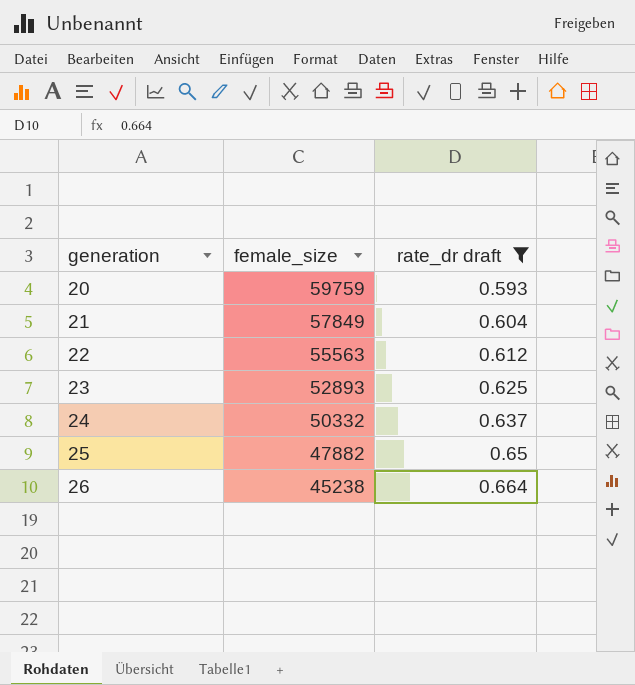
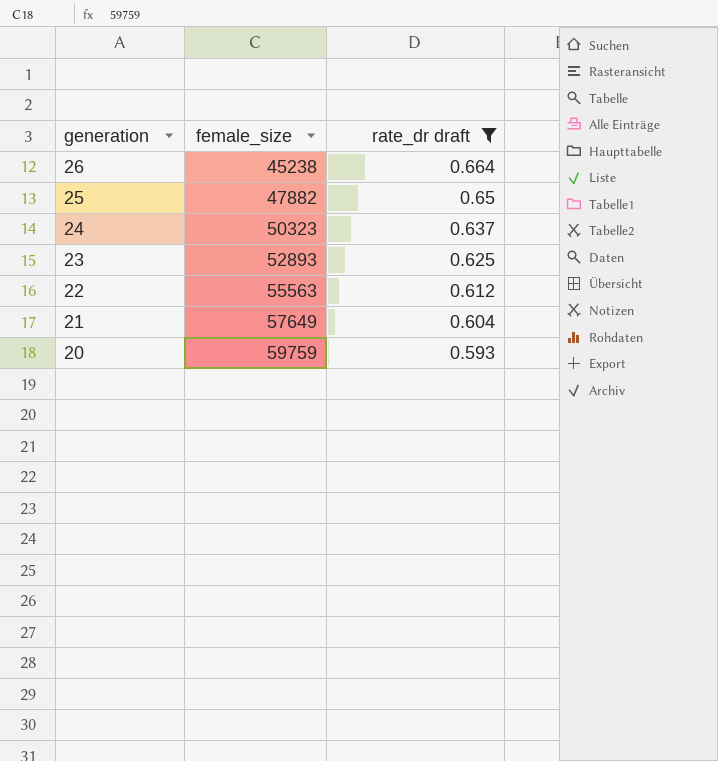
row order: generation ascending -> generation descending
24 | female_size: 50332 -> 50323
21 | female_size: 57849 -> 57649

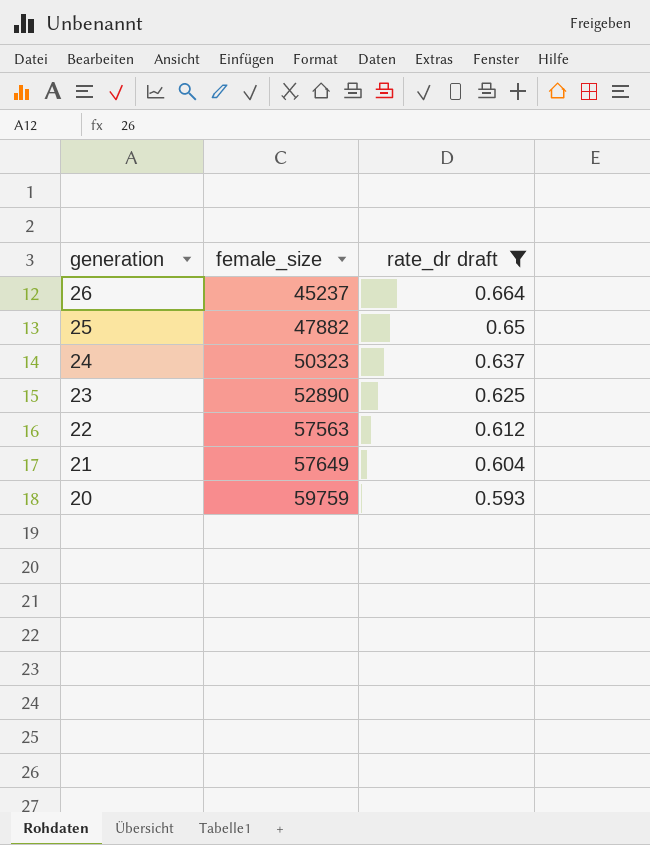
26 | female_size: 45238 -> 45237
23 | female_size: 52893 -> 52890
22 | female_size: 55563 -> 57563

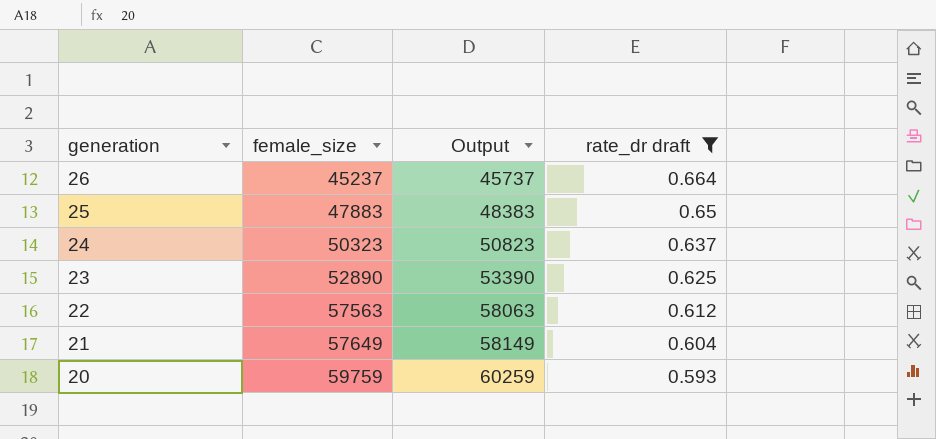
column Output | formula: none -> [female_size] + 500
25 | female_size: 47882 -> 47883

